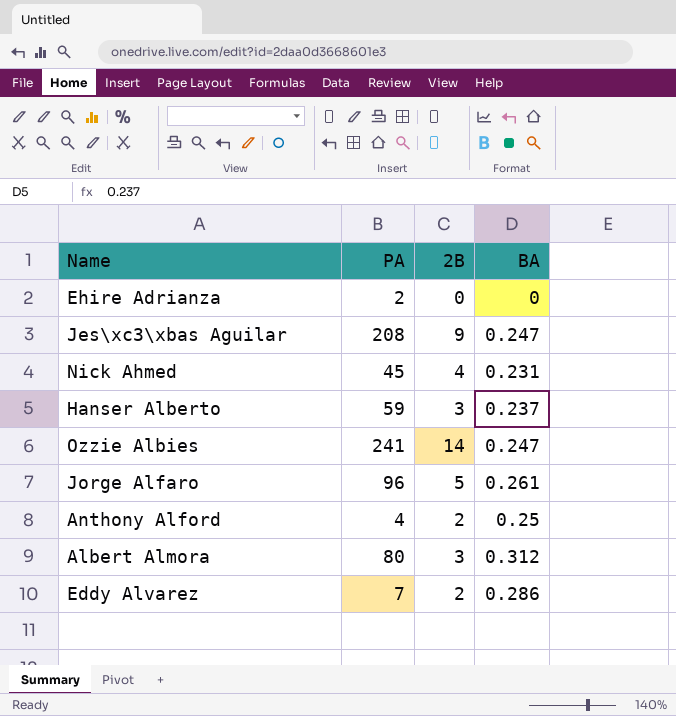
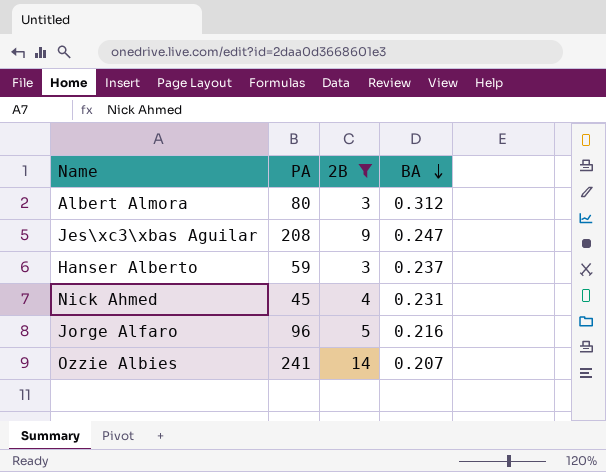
filter: none -> 2B >= 3
row order: none -> BA descending
Jorge Alfaro | BA: 0.261 -> 0.216
Ozzie Albies | BA: 0.247 -> 0.207

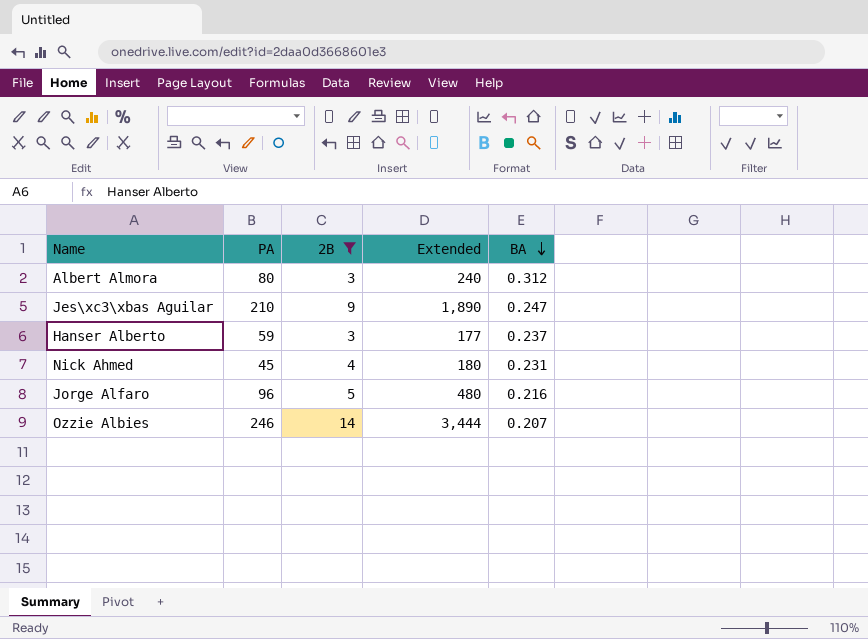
column Extended | formula: none -> [PA] * [2B]
Jes\xc3\xbas Aguilar | PA: 208 -> 210
Ozzie Albies | PA: 241 -> 246

